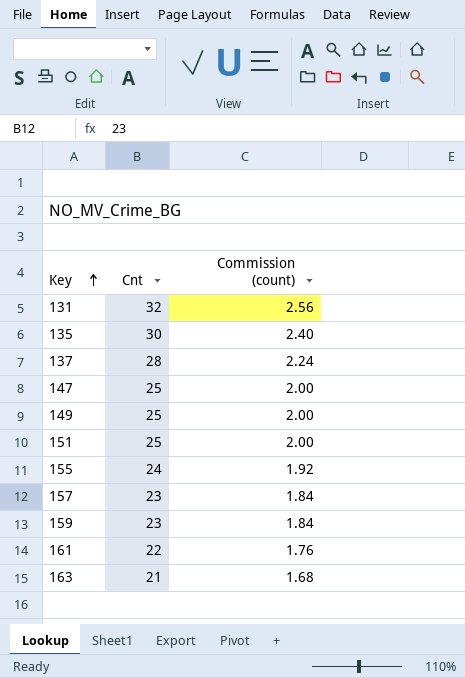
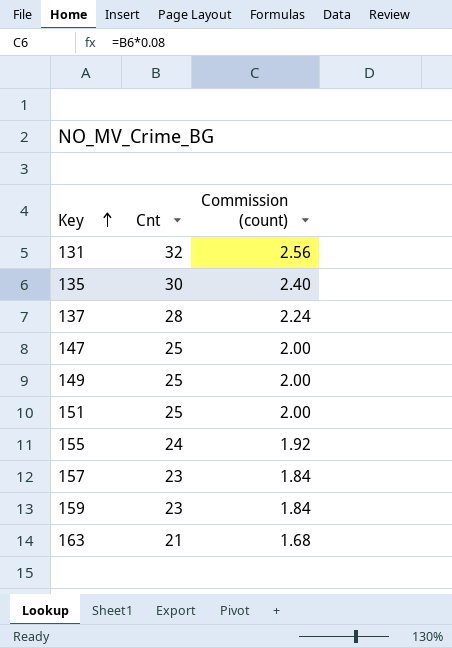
row 161: 22 | 1.76 -> none

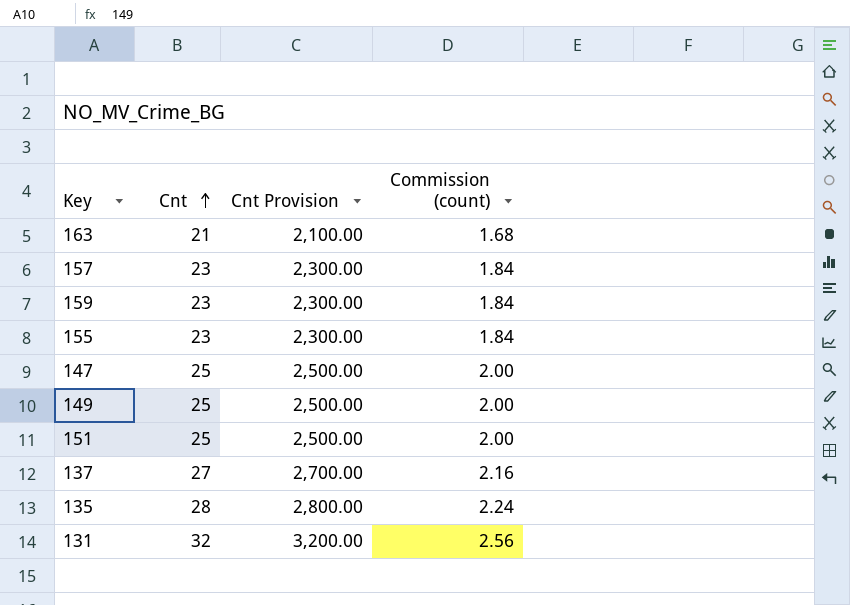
row order: Key ascending -> Cnt ascending
column Cnt Provision | formula: none -> [Cnt] * 100
155 | Cnt: 24 -> 23
155 | Commission (count): 1.92 -> 1.84
137 | Cnt: 28 -> 27
137 | Commission (count): 2.24 -> 2.16
135 | Cnt: 30 -> 28
135 | Commission (count): 2.40 -> 2.24

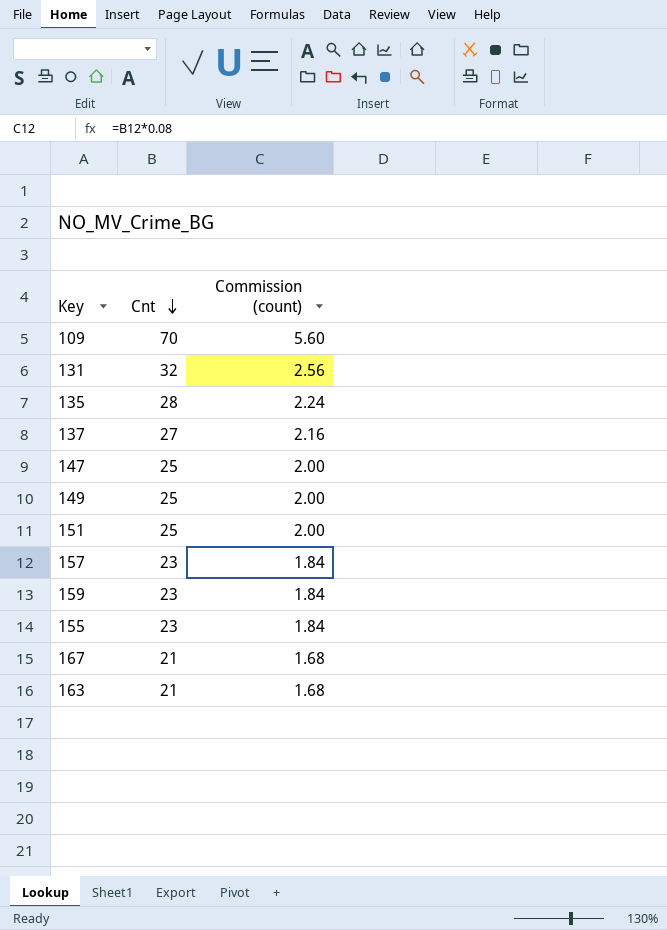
row order: Cnt ascending -> Cnt descending
column Cnt Provision | formula: [Cnt] * 100 -> none
row 109: none -> 70 | 5.60
row 167: none -> 21 | 1.68

